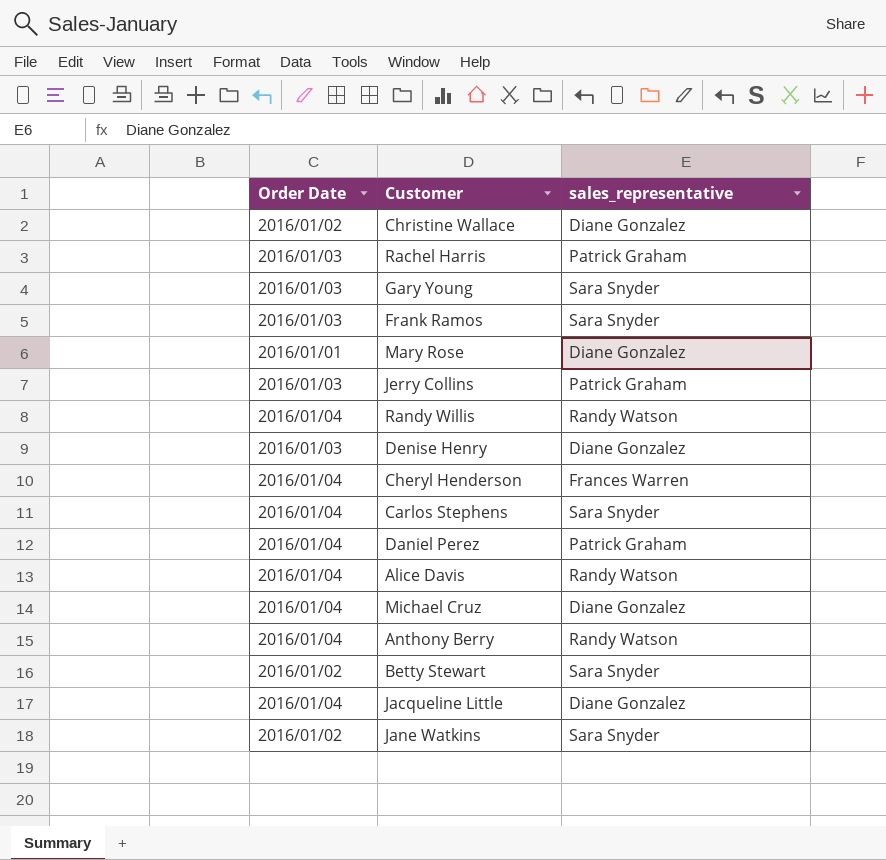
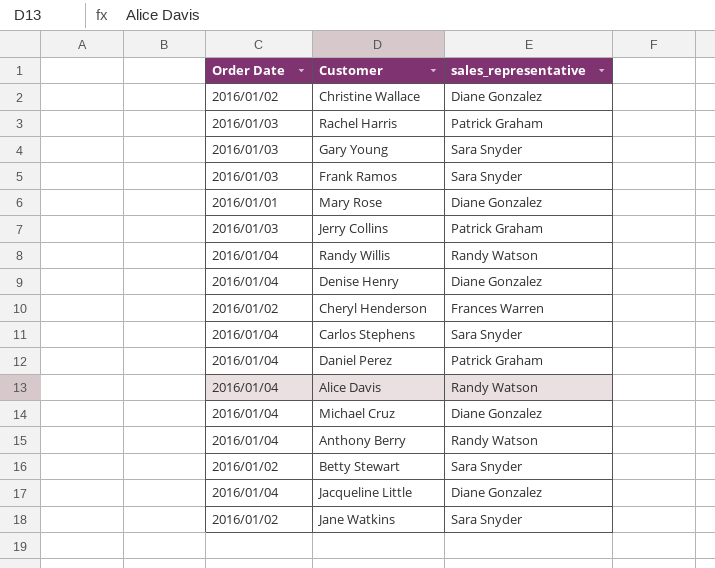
Denise Henry | Order Date: 2016/01/03 -> 2016/01/04
Cheryl Henderson | Order Date: 2016/01/04 -> 2016/01/02

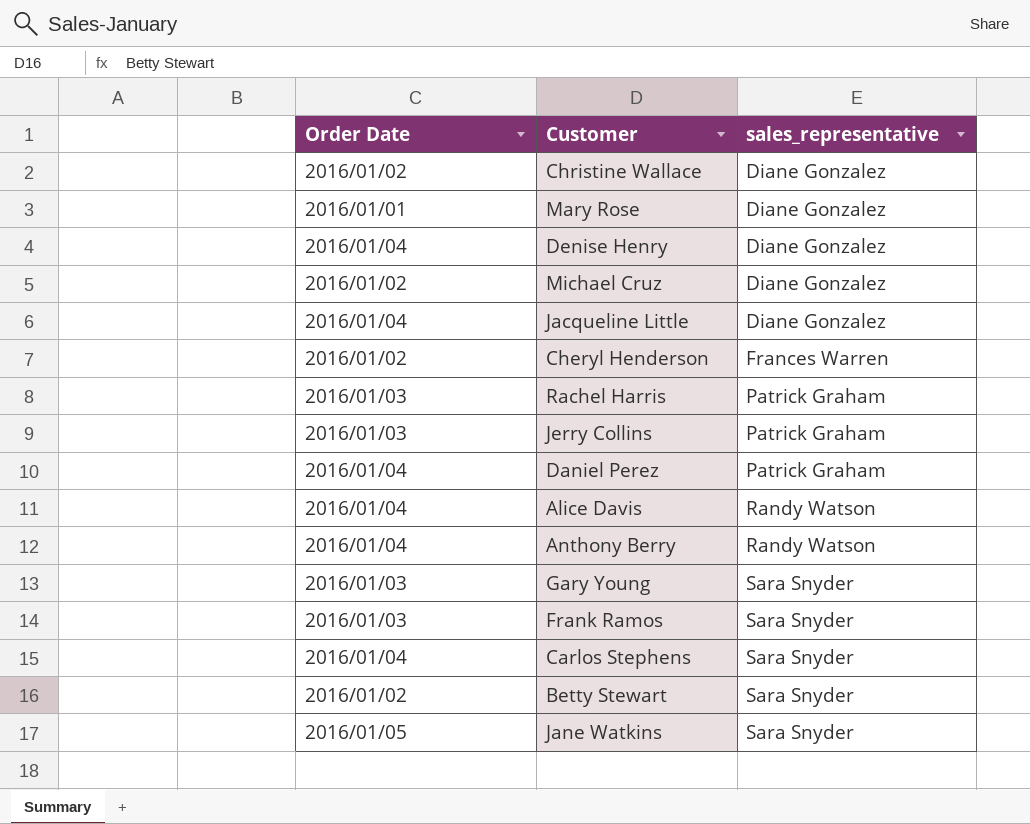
row order: none -> sales_representative ascending
row Randy Willis: 2016/01/04 | Randy Watson -> none
Michael Cruz | Order Date: 2016/01/04 -> 2016/01/02
Jane Watkins | Order Date: 2016/01/02 -> 2016/01/05

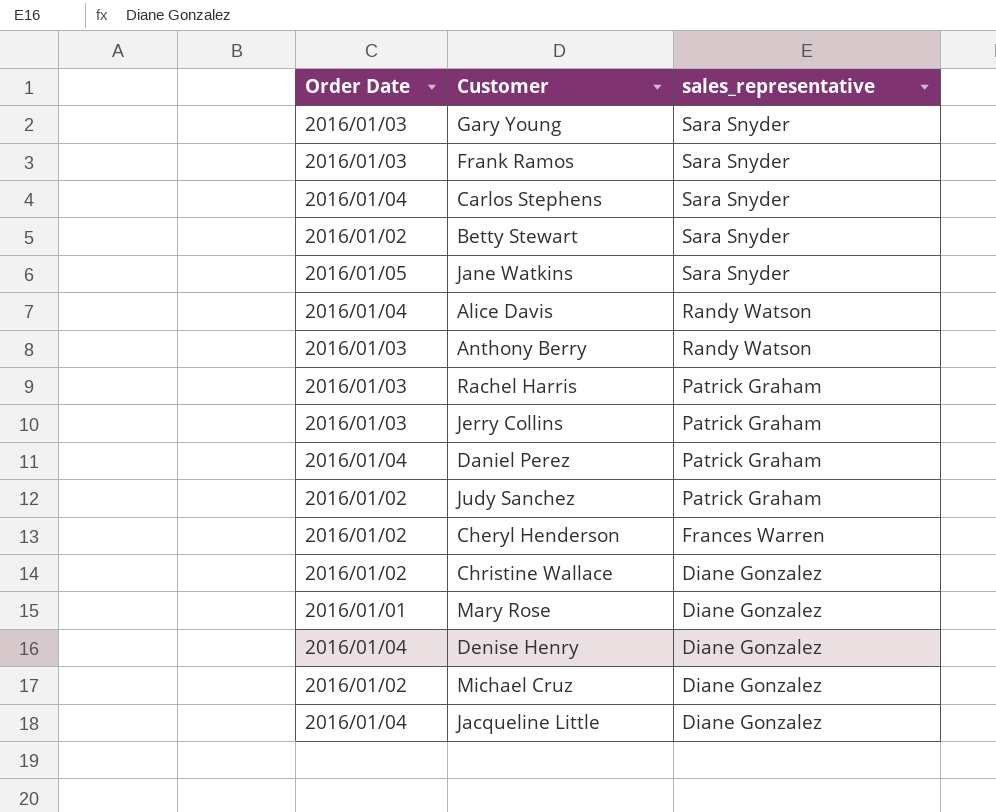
row order: sales_representative ascending -> sales_representative descending
Anthony Berry | Order Date: 2016/01/04 -> 2016/01/03
row Judy Sanchez: none -> 2016/01/02 | Patrick Graham

